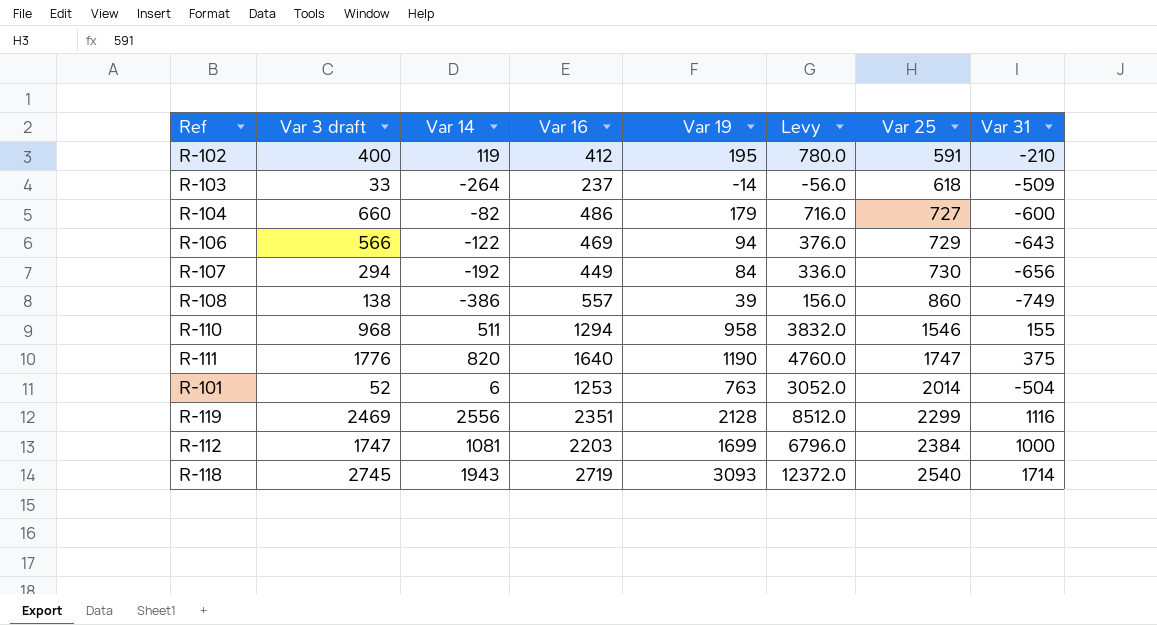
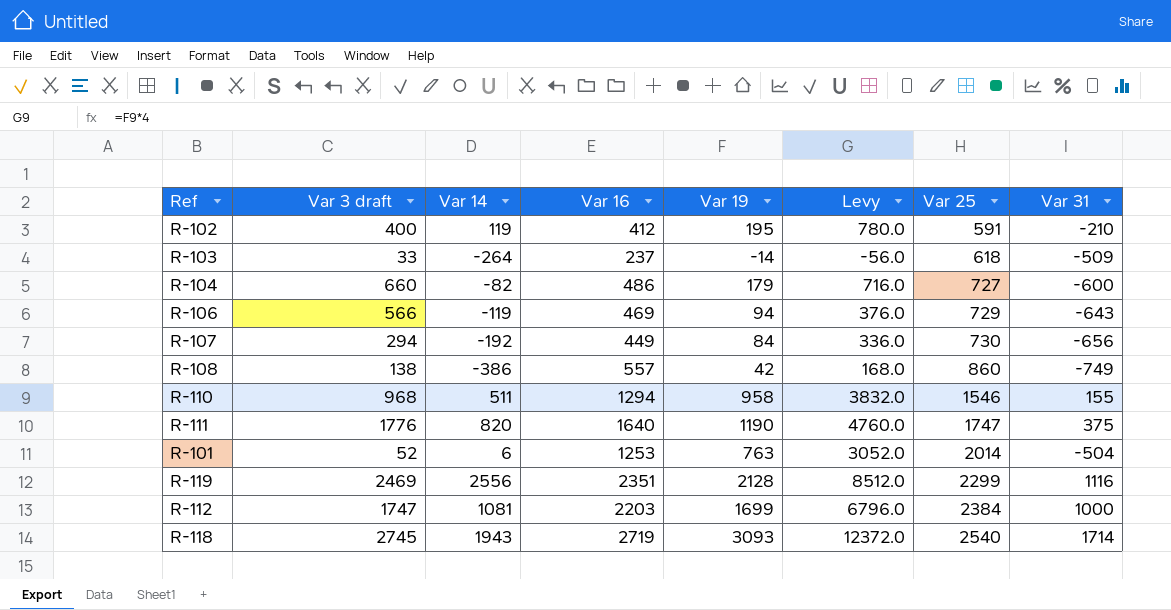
R-106 | Var 14: -122 -> -119
R-108 | Var 19: 39 -> 42
R-108 | Levy: 156.0 -> 168.0

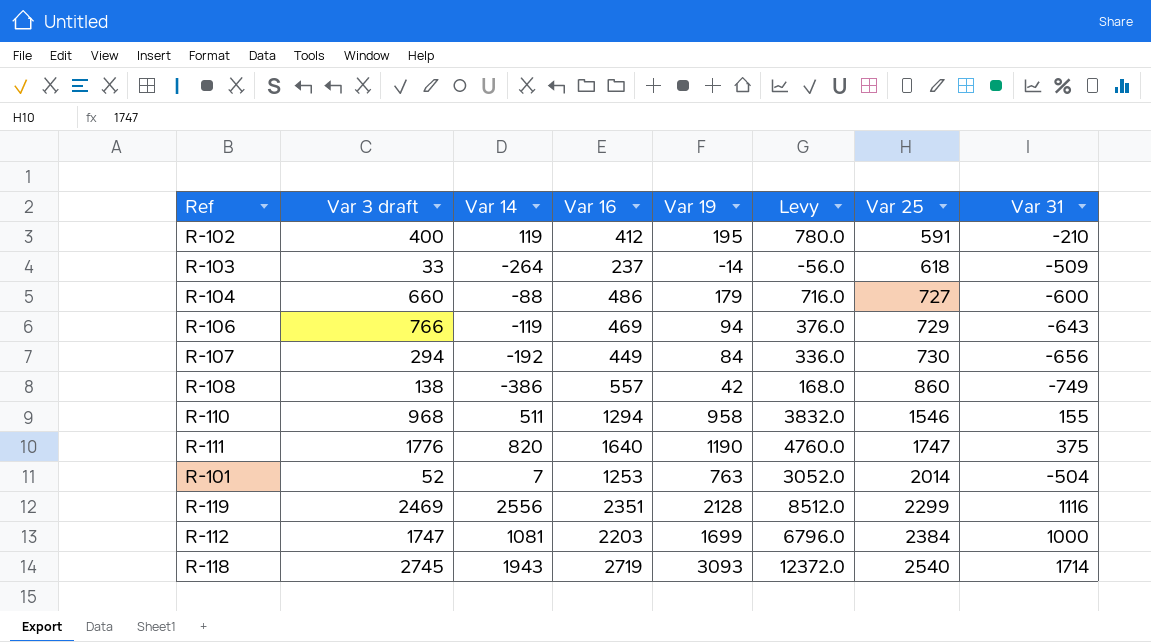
R-104 | Var 14: -82 -> -88
R-106 | Var 3 draft: 566 -> 766
R-101 | Var 14: 6 -> 7

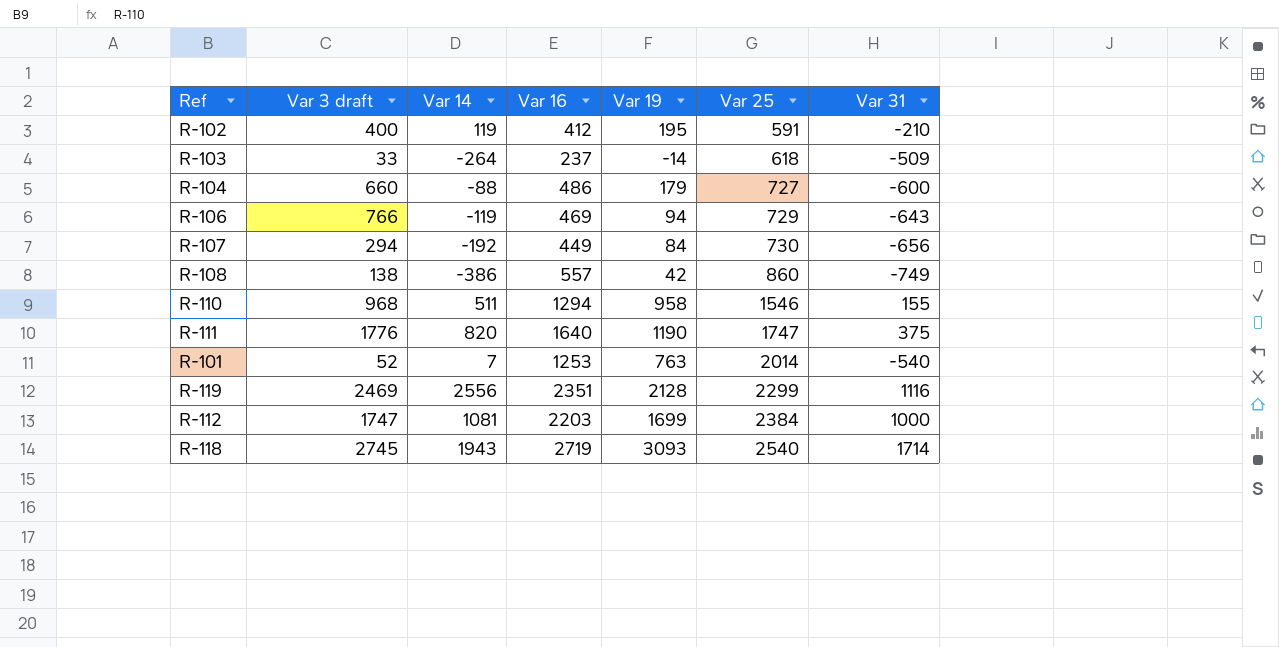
column Levy | formula: [Var 19] * 4 -> none
R-101 | Var 31: -504 -> -540

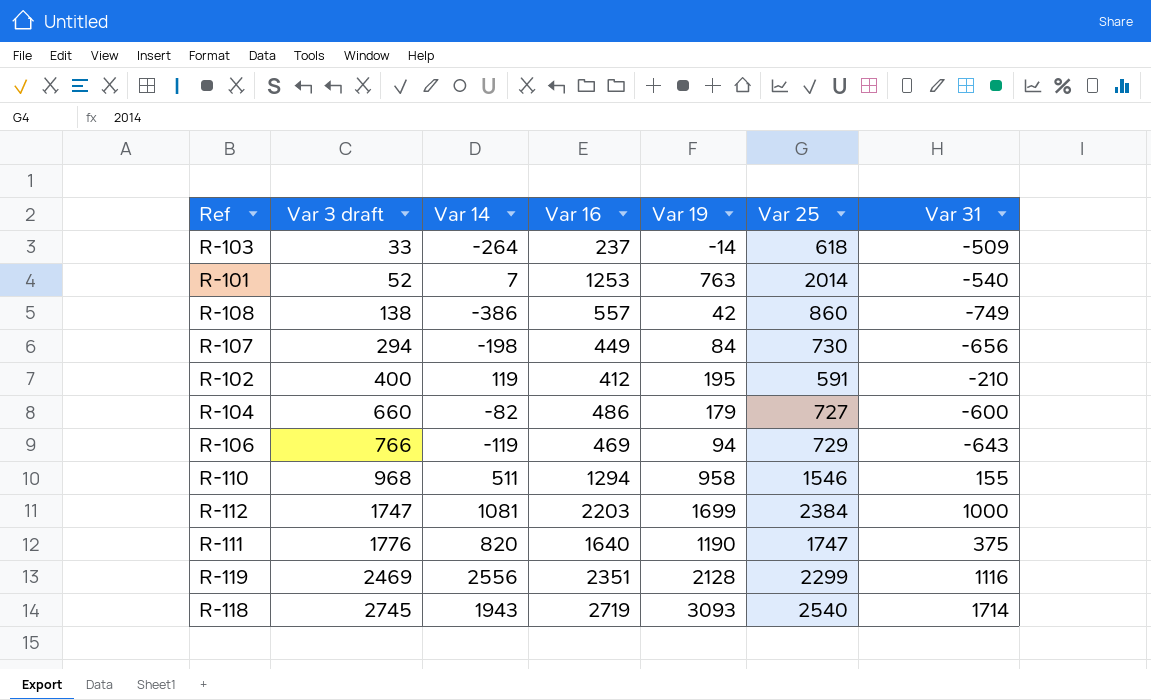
row order: Var 25 ascending -> Var 3 draft ascending
R-107 | Var 14: -192 -> -198
R-104 | Var 14: -88 -> -82

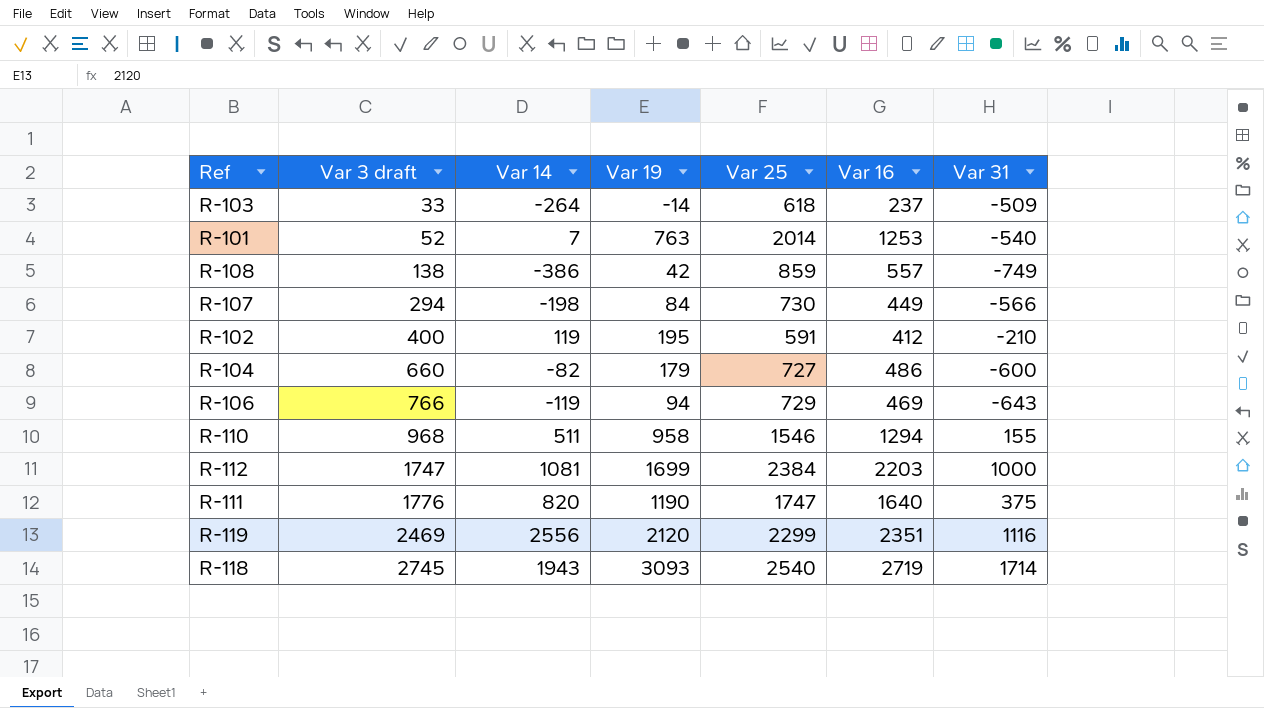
column Var 16 | position: 4 -> 6
R-108 | Var 25: 860 -> 859
R-107 | Var 31: -656 -> -566
R-119 | Var 19: 2128 -> 2120

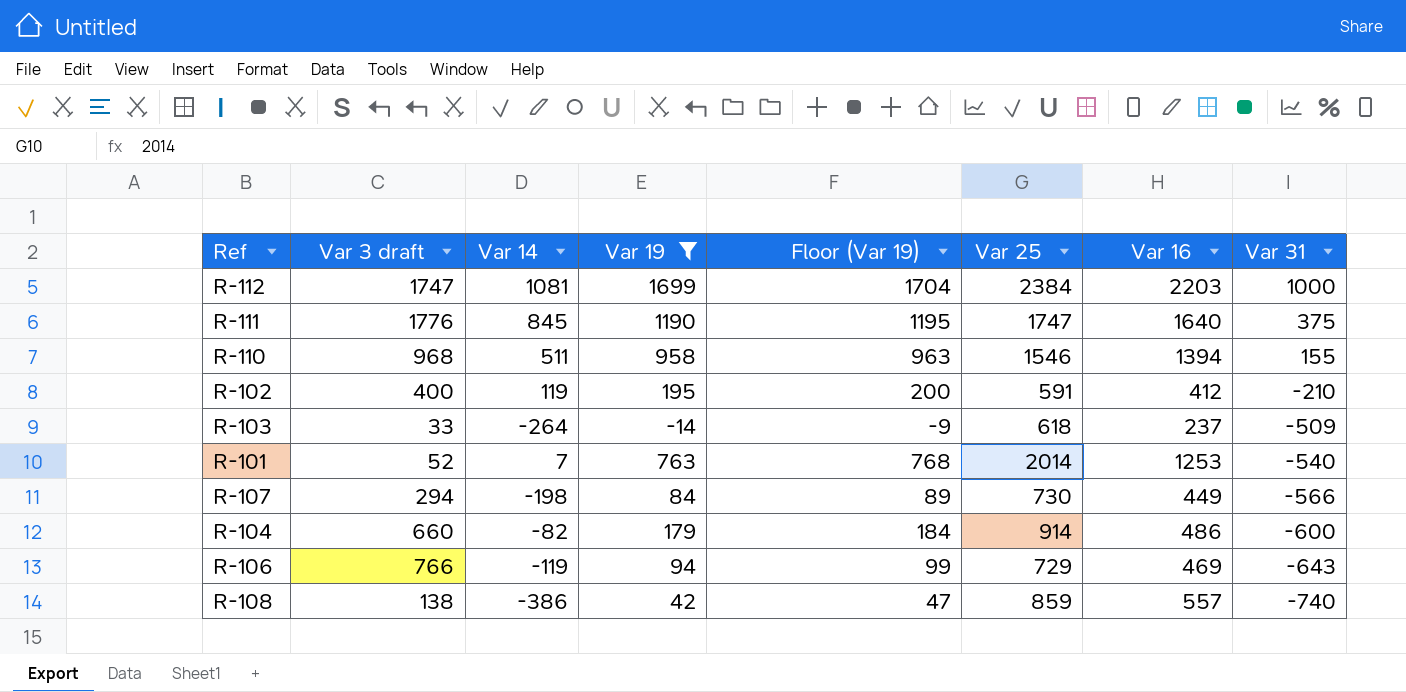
filter: none -> Var 19 <= 1699
row order: Var 3 draft ascending -> Var 31 descending
column Floor (Var 19) | formula: none -> [Var 19] + 5
R-111 | Var 14: 820 -> 845
R-110 | Var 16: 1294 -> 1394
R-104 | Var 25: 727 -> 914
R-108 | Var 31: -749 -> -740

